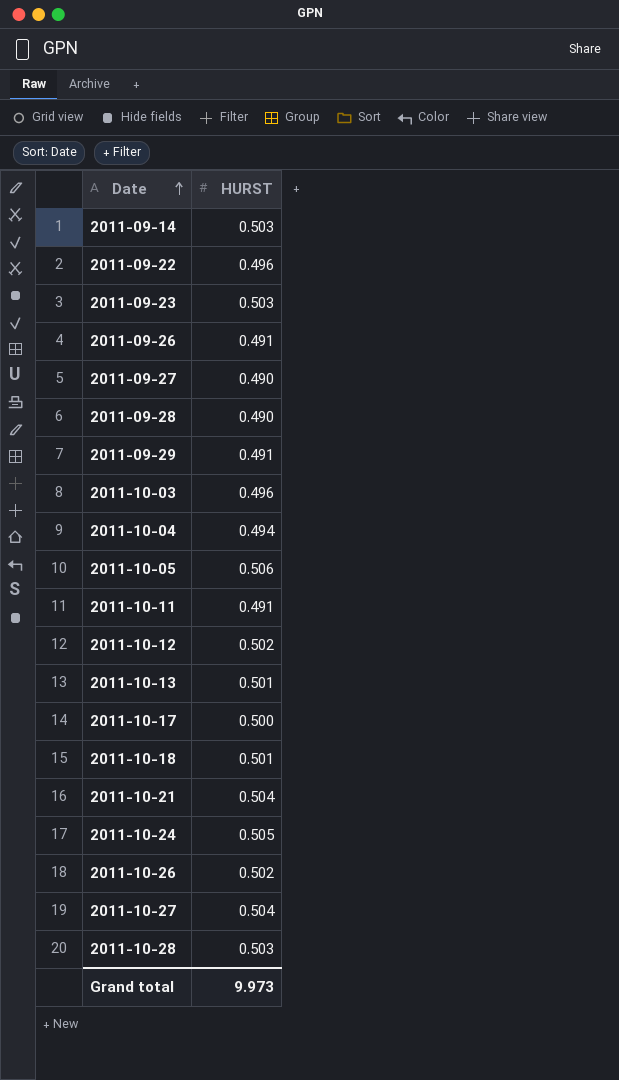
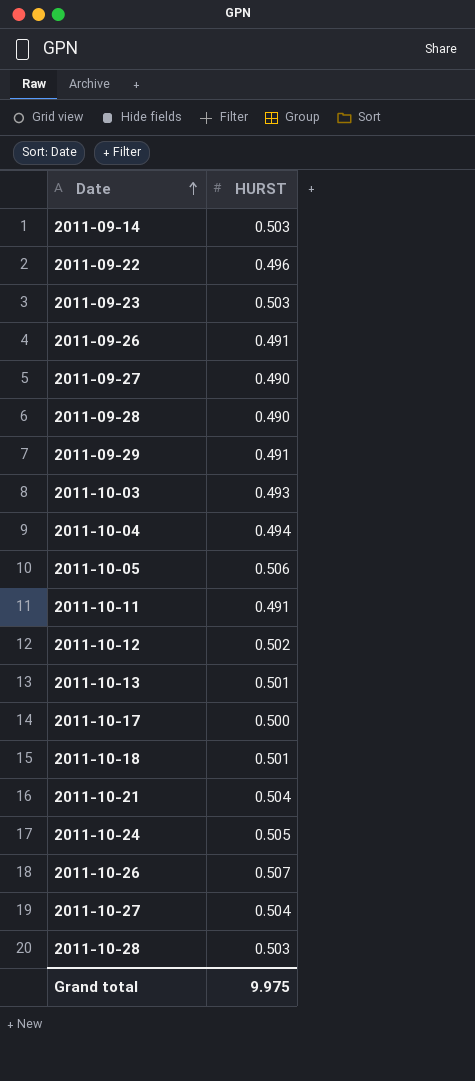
2011-10-03 | HURST: 0.496 -> 0.493
2011-10-26 | HURST: 0.502 -> 0.507
Grand total | HURST: 9.973 -> 9.975

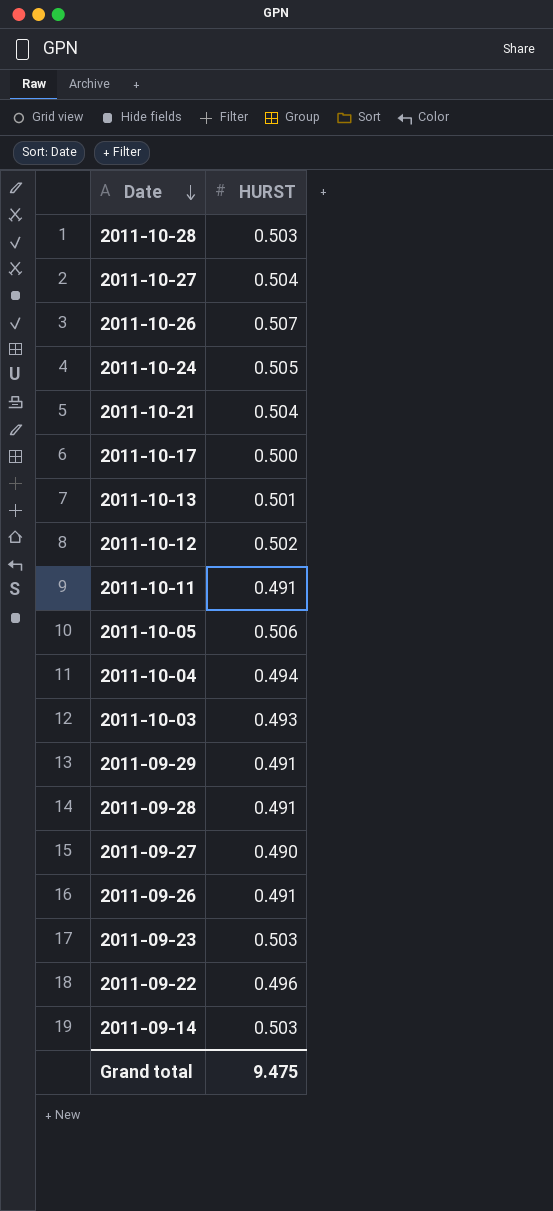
row order: Date ascending -> Date descending
row 2011-10-18: 0.501 -> none
2011-09-28 | HURST: 0.490 -> 0.491
Grand total | HURST: 9.975 -> 9.475

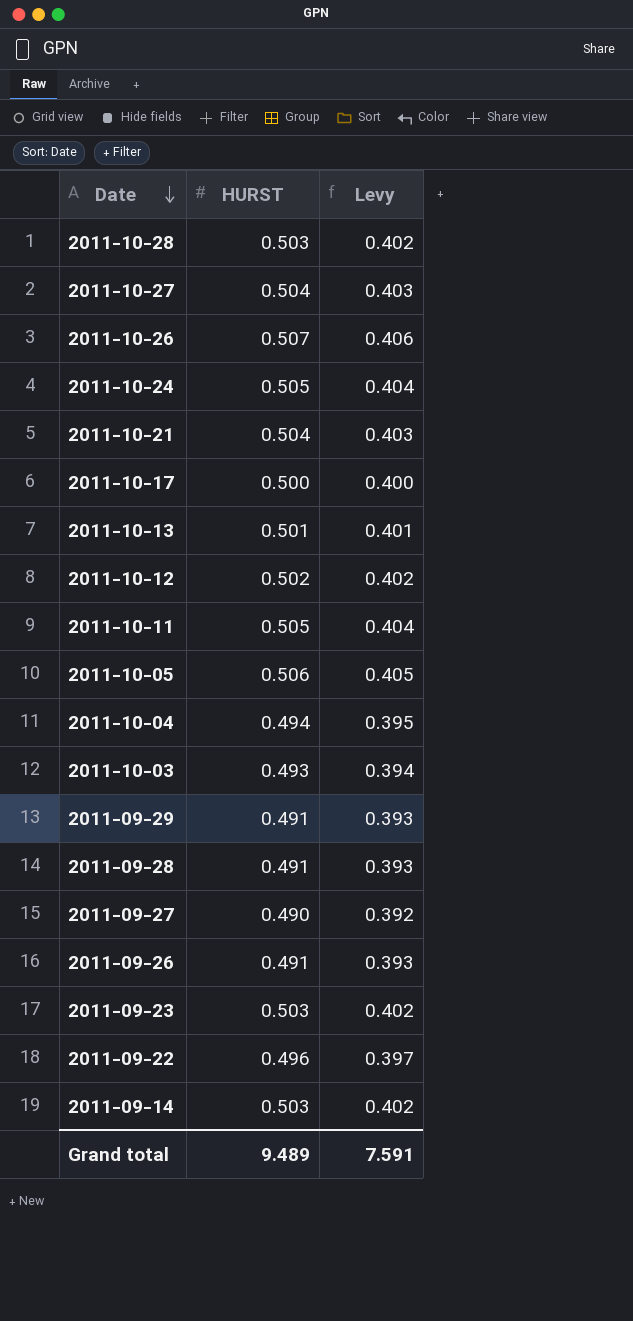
column Levy | formula: none -> [HURST] * 0.8
2011-10-11 | HURST: 0.491 -> 0.505
Grand total | HURST: 9.475 -> 9.489

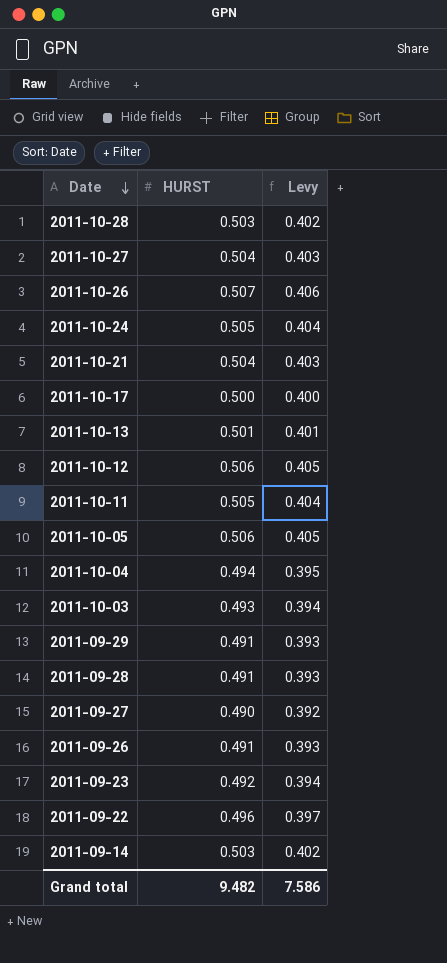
2011-10-12 | HURST: 0.502 -> 0.506
2011-10-12 | Levy: 0.402 -> 0.405
2011-09-23 | HURST: 0.503 -> 0.492
2011-09-23 | Levy: 0.402 -> 0.394
Grand total | HURST: 9.489 -> 9.482
Grand total | Levy: 7.591 -> 7.586

